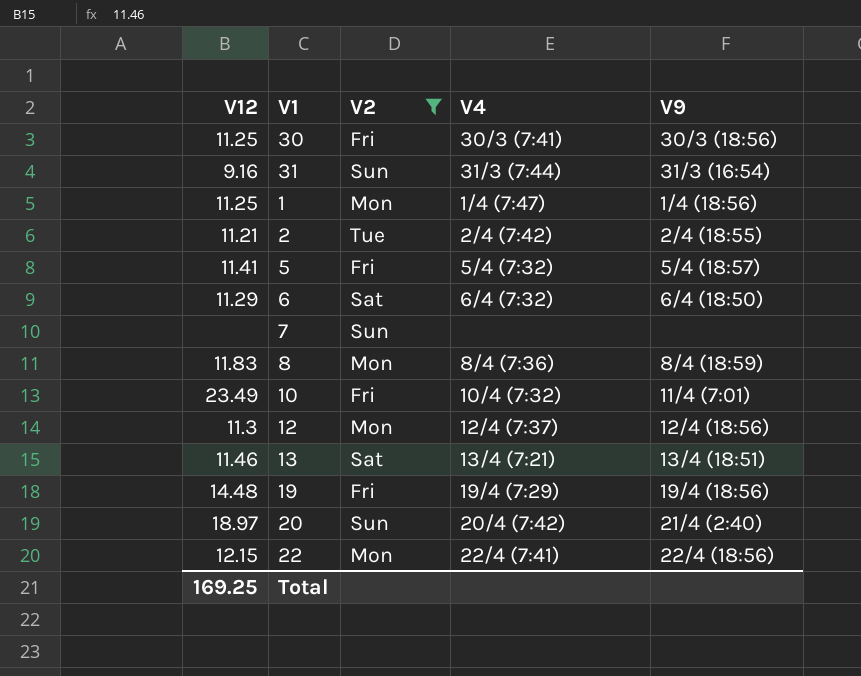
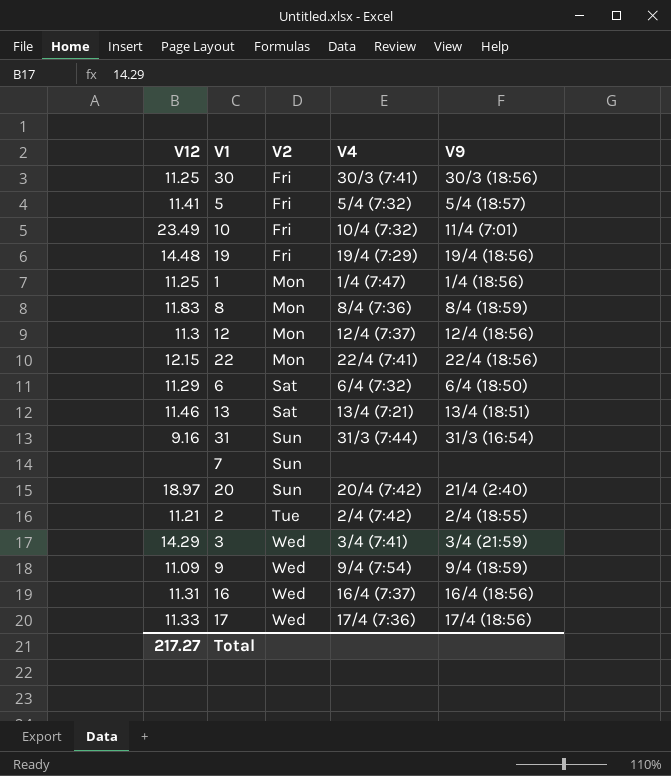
filter: V2 != Wed -> none
row order: none -> V2 ascending
Total | V12: 169.25 -> 217.27

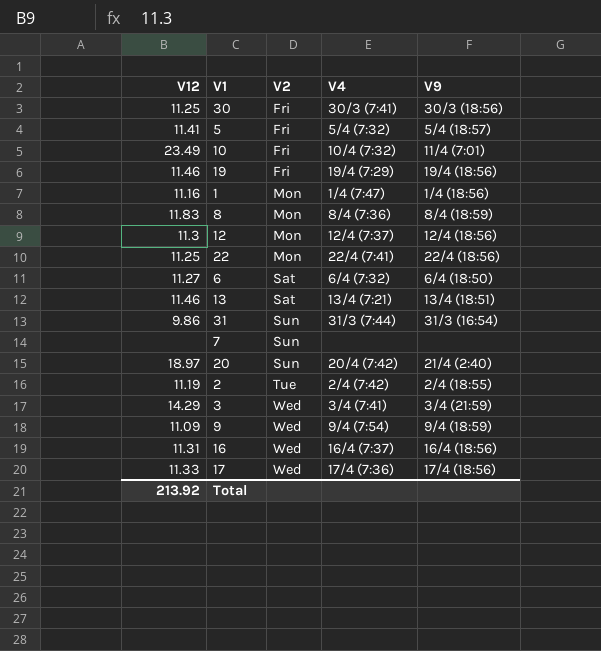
19 | V12: 14.48 -> 11.46
1 | V12: 11.25 -> 11.16
22 | V12: 12.15 -> 11.25
6 | V12: 11.29 -> 11.27
31 | V12: 9.16 -> 9.86
2 | V12: 11.21 -> 11.19
Total | V12: 217.27 -> 213.92

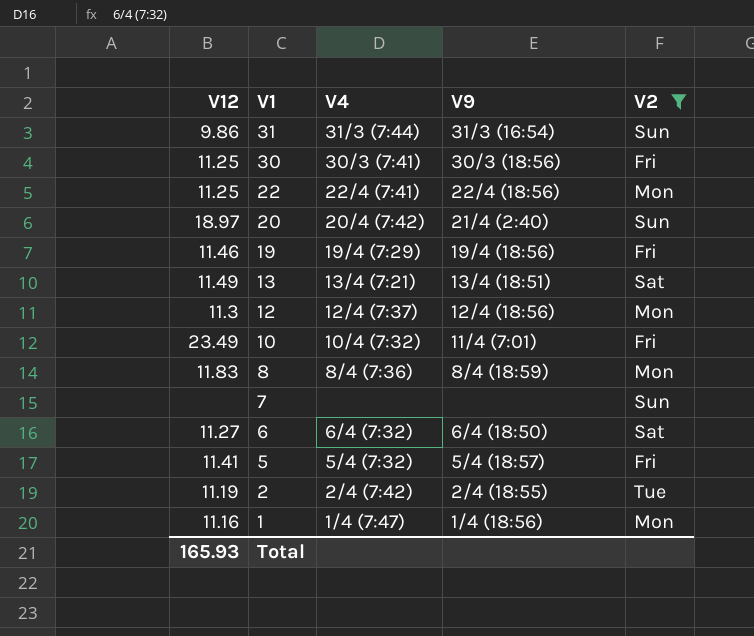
filter: none -> V2 != Wed
row order: V2 ascending -> V1 descending
column V2 | position: 3 -> 5
13 | V12: 11.46 -> 11.49
Total | V12: 213.92 -> 165.93

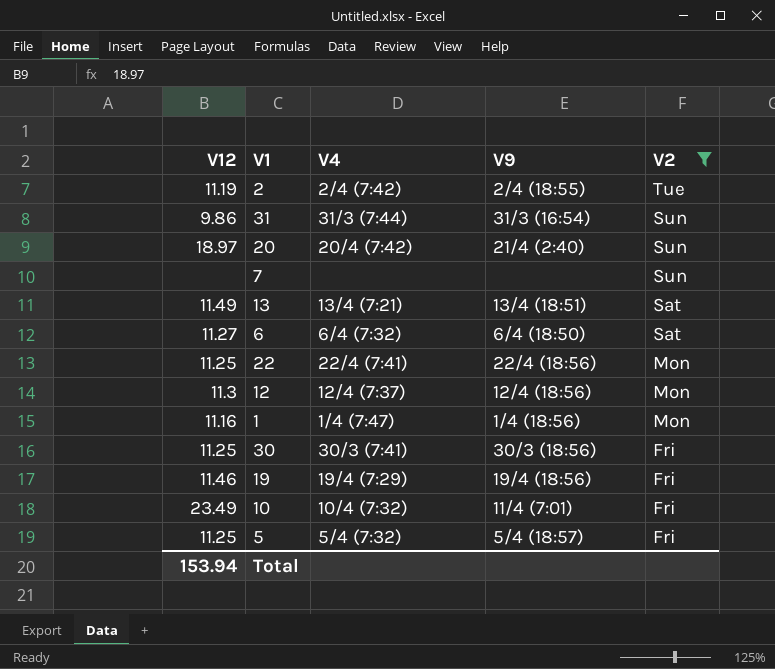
row order: V1 descending -> V2 descending
row 8: 11.83 | 8/4 (7:36) | 8/4 (18:59) | Mon -> none
5 | V12: 11.41 -> 11.25
Total | V12: 165.93 -> 153.94

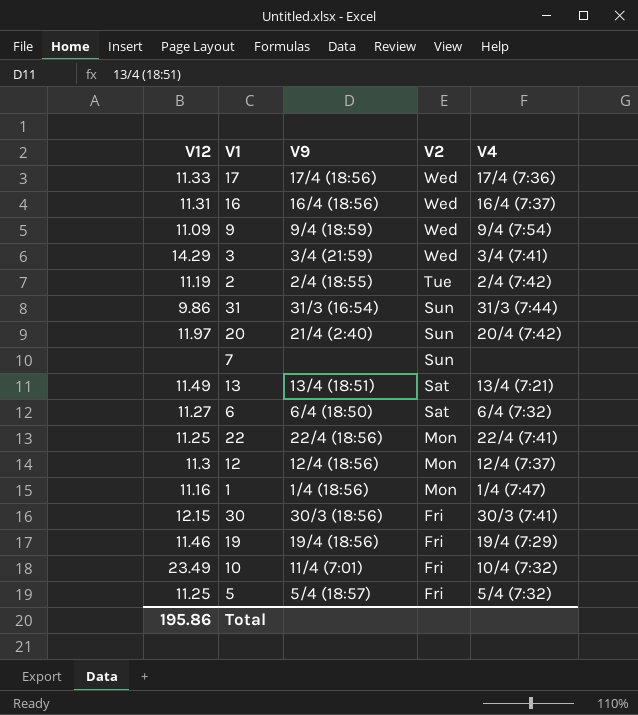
filter: V2 != Wed -> none
column V4 | position: 3 -> 5
20 | V12: 18.97 -> 11.97
30 | V12: 11.25 -> 12.15
Total | V12: 153.94 -> 195.86

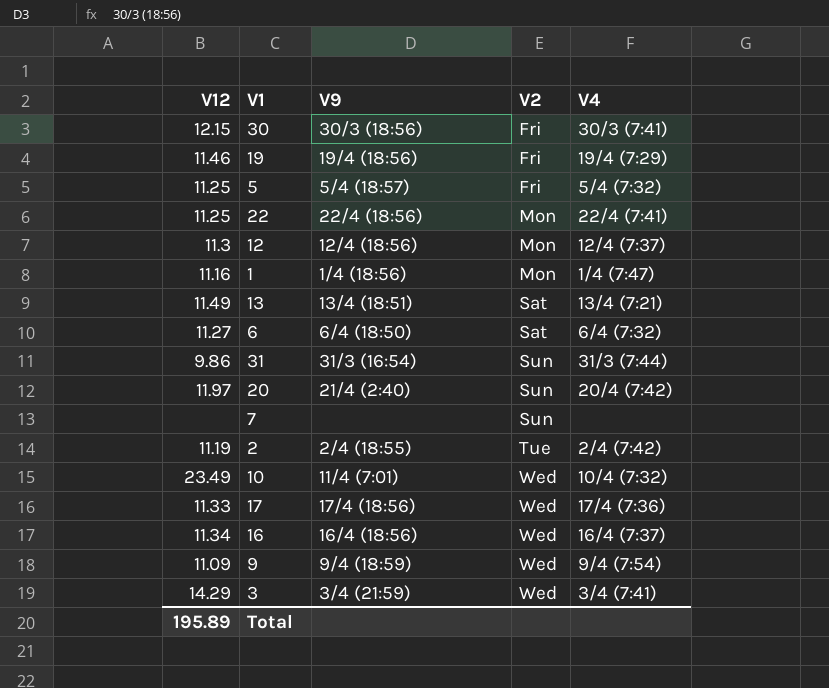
row order: V2 descending -> V2 ascending
10 | V2: Fri -> Wed
16 | V12: 11.31 -> 11.34
Total | V12: 195.86 -> 195.89

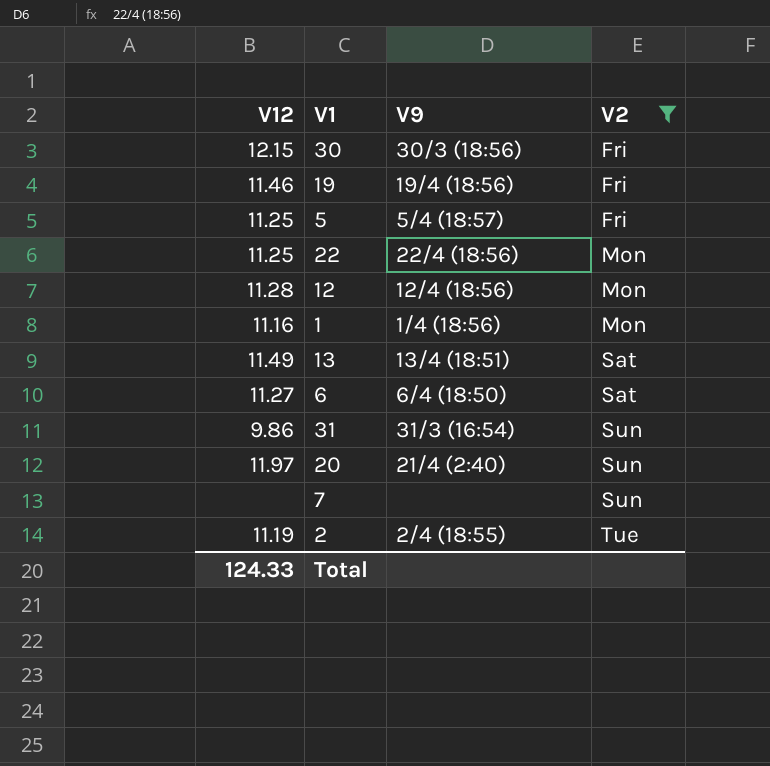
filter: none -> V2 != Wed
column V4 | position: 5 -> none
12 | V12: 11.3 -> 11.28
Total | V12: 195.89 -> 124.33

